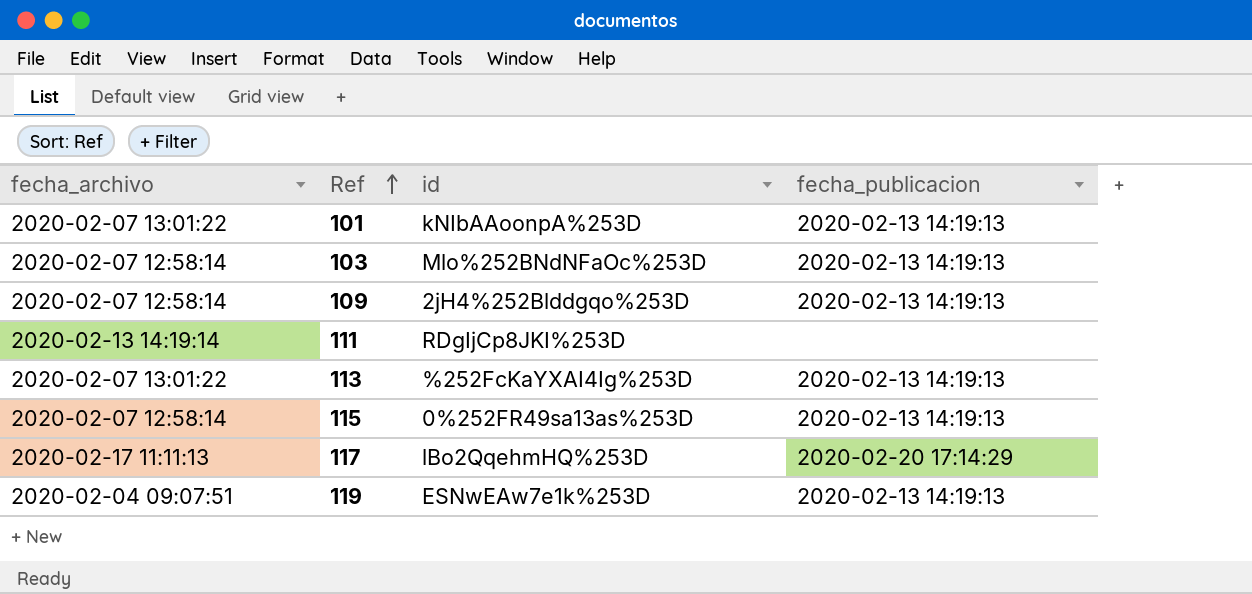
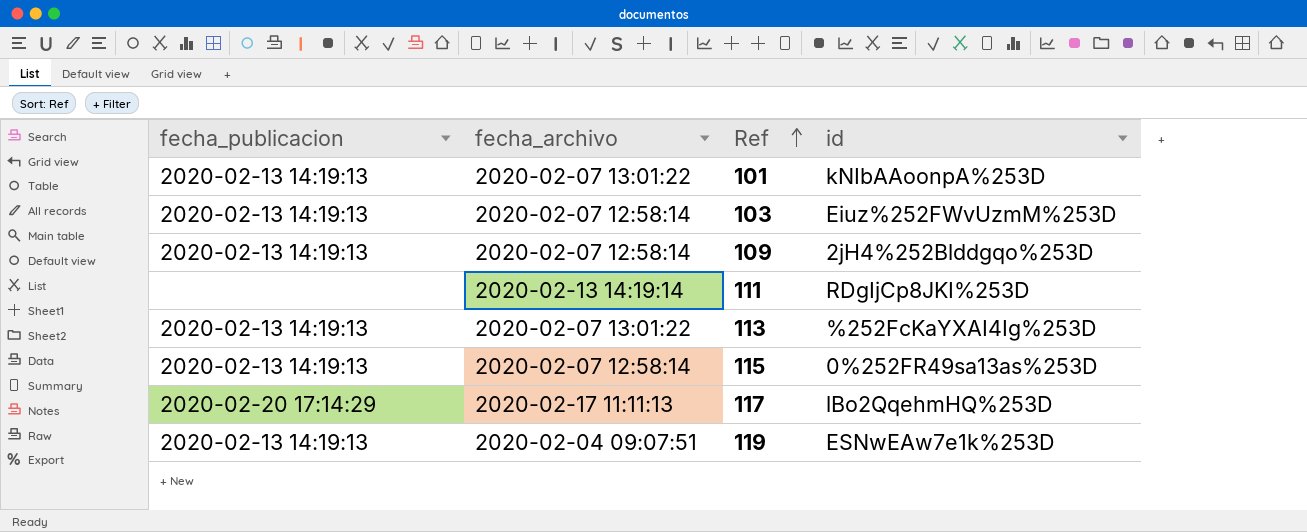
column fecha_publicacion | position: 4 -> 1
103 | id: Mlo%252BNdNFaOc%253D -> Eiuz%252FWvUzmM%253D

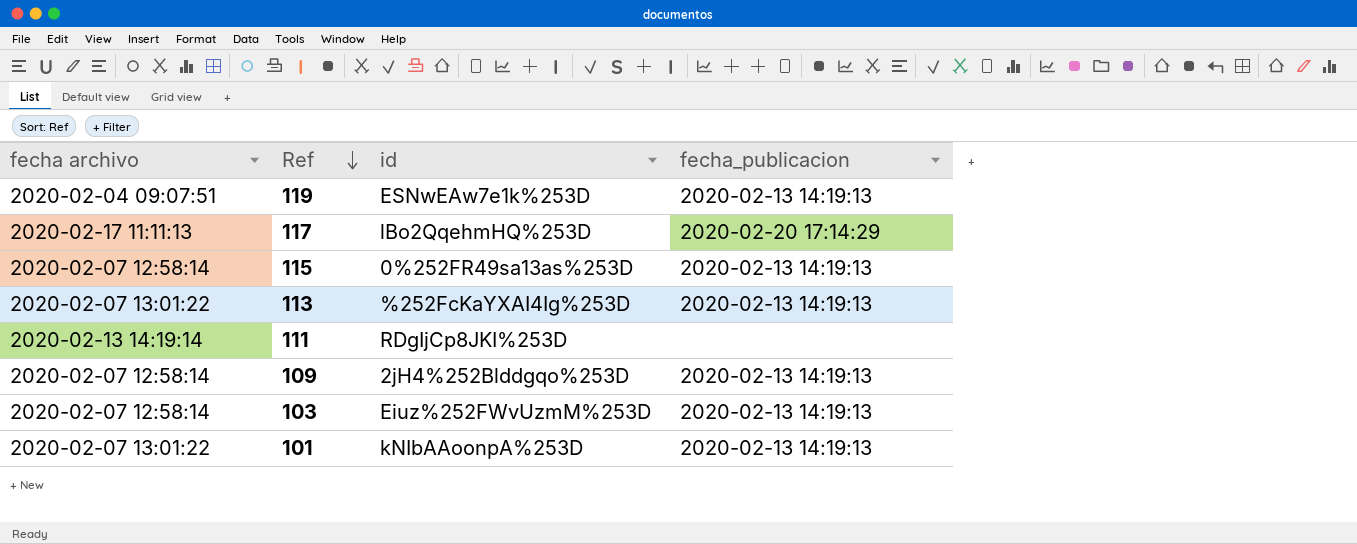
row order: Ref ascending -> Ref descending
column name: fecha_archivo -> fecha archivo
column fecha_publicacion | position: 1 -> 4

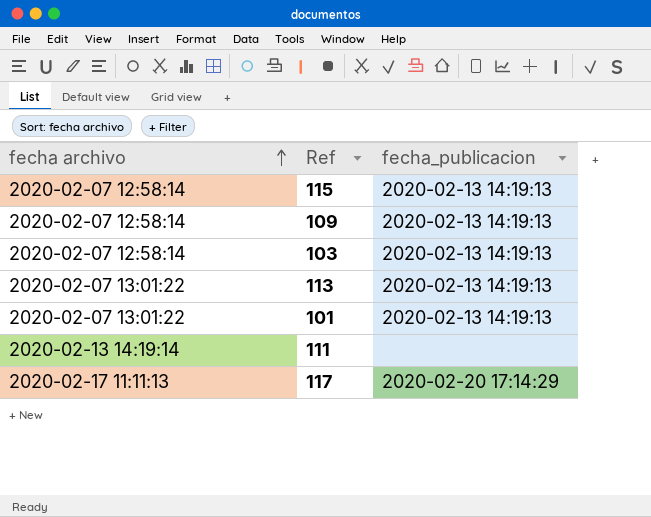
row order: Ref descending -> fecha archivo ascending
column id | position: 3 -> none
row 119: 2020-02-04 09:07:51 | ESNwEAw7e1k%253D | 2020-02-13 14:19:13 -> none

